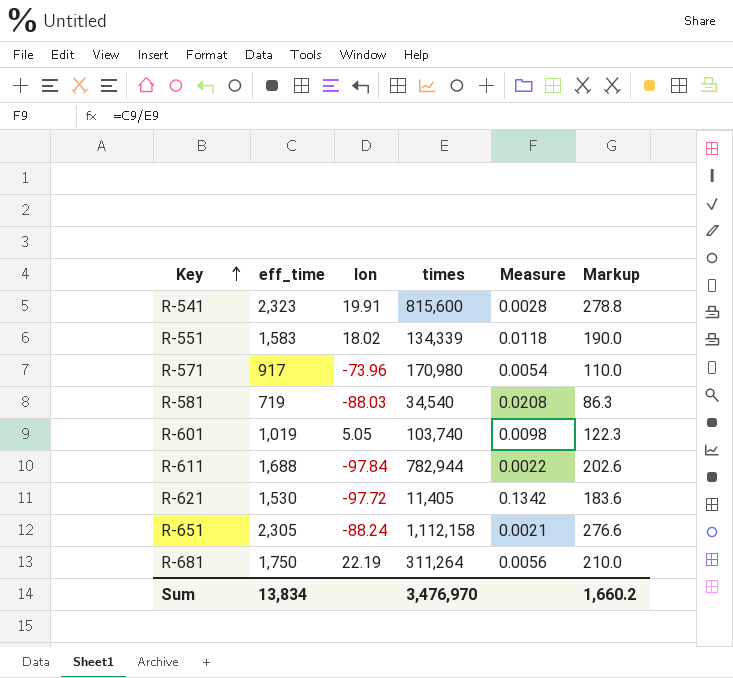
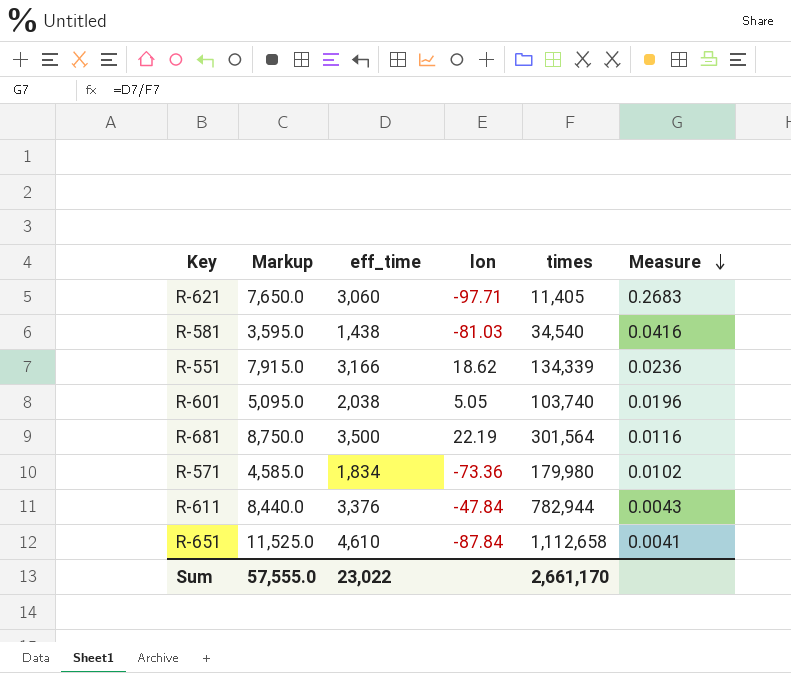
row order: Key ascending -> Measure descending
column Markup | formula: [eff_time] * 0.12 -> [eff_time] * 2.5
column Markup | position: 6 -> 2
row R-541: 2,323 | 19.91 | 815,600 | 0.0028 | 278.8 -> none
R-621 | eff_time: 1,530 -> 3,060
R-621 | lon: -97.72 -> -97.71
R-621 | Measure: 0.1342 -> 0.2683
R-581 | eff_time: 719 -> 1,438
R-581 | lon: -88.03 -> -81.03
R-581 | Measure: 0.0208 -> 0.0416
R-551 | eff_time: 1,583 -> 3,166
R-551 | lon: 18.02 -> 18.62
R-551 | Measure: 0.0118 -> 0.0236
R-601 | eff_time: 1,019 -> 2,038
R-601 | Measure: 0.0098 -> 0.0196
R-681 | eff_time: 1,750 -> 3,500
R-681 | times: 311,264 -> 301,564
R-681 | Measure: 0.0056 -> 0.0116
R-571 | eff_time: 917 -> 1,834
R-571 | lon: -73.96 -> -73.36
R-571 | times: 170,980 -> 179,980
R-571 | Measure: 0.0054 -> 0.0102
R-611 | eff_time: 1,688 -> 3,376
R-611 | lon: -97.84 -> -47.84
R-611 | Measure: 0.0022 -> 0.0043
R-651 | eff_time: 2,305 -> 4,610
R-651 | lon: -88.24 -> -87.84
R-651 | times: 1,112,158 -> 1,112,658
R-651 | Measure: 0.0021 -> 0.0041
Sum | Markup: 1,660.2 -> 57,555.0
Sum | eff_time: 13,834 -> 23,022
Sum | times: 3,476,970 -> 2,661,170

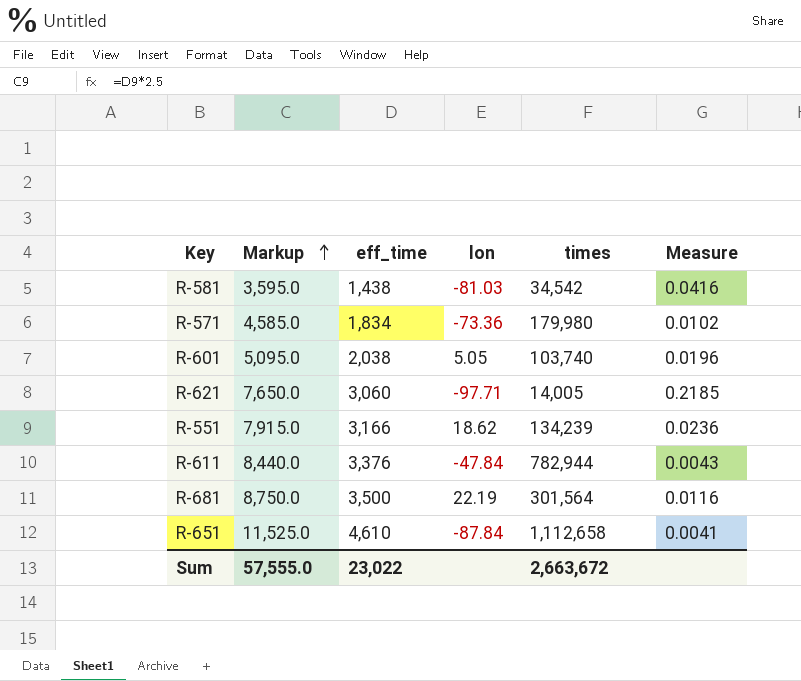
row order: Measure descending -> Markup ascending
R-581 | times: 34,540 -> 34,542
R-621 | times: 11,405 -> 14,005
R-621 | Measure: 0.2683 -> 0.2185
R-551 | times: 134,339 -> 134,239
Sum | times: 2,661,170 -> 2,663,672

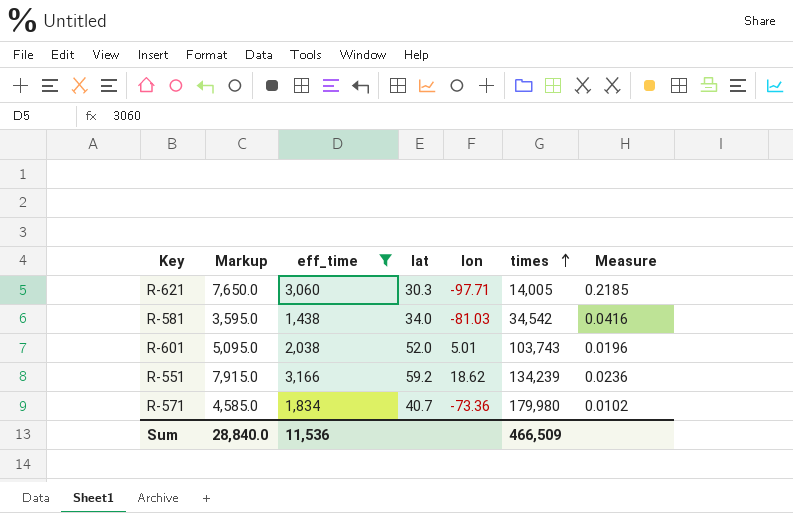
filter: none -> eff_time <= 3,166
row order: Markup ascending -> times ascending
column lat | position: none -> 4
R-601 | lon: 5.05 -> 5.01
R-601 | times: 103,740 -> 103,743
Sum | Markup: 57,555.0 -> 28,840.0
Sum | eff_time: 23,022 -> 11,536
Sum | times: 2,663,672 -> 466,509

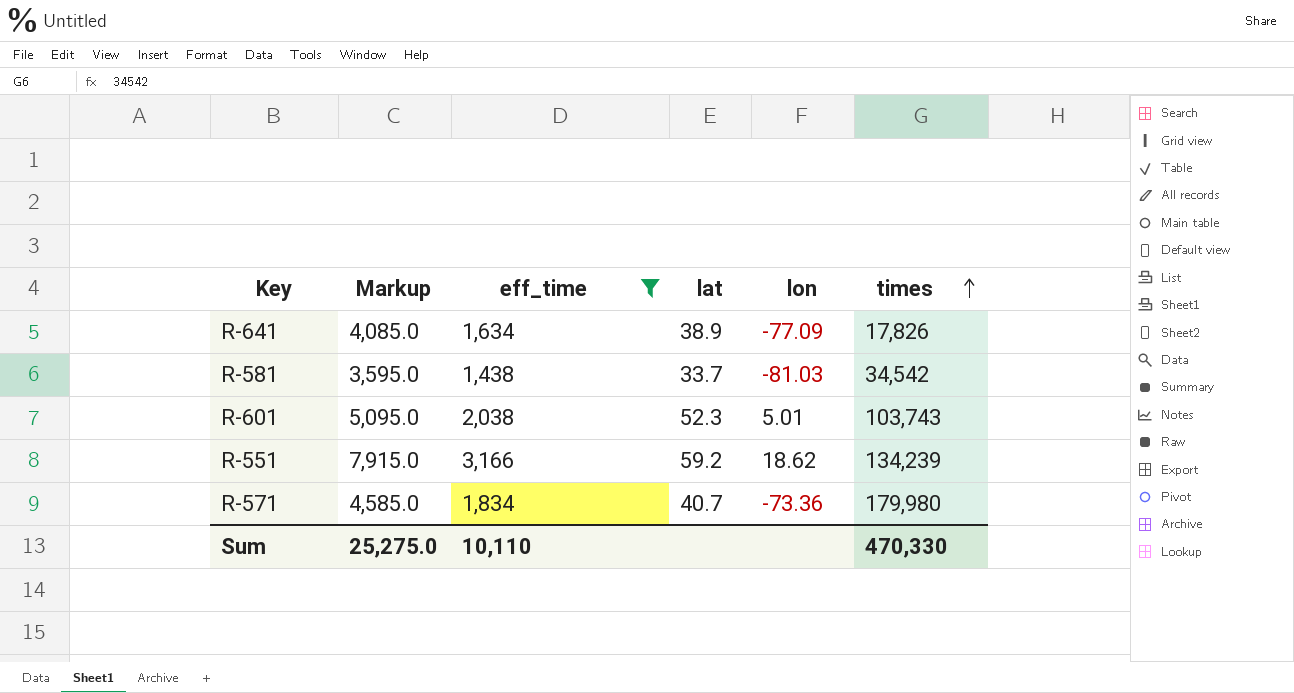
column Measure | formula: [eff_time] / [times] -> none
row R-621: 7,650.0 | 3,060 | 30.3 | -97.71 | 14,005 | 0.2185 -> none
row R-641: none -> 4,085.0 | 1,634 | 38.9 | -77.09 | 17,826
R-581 | lat: 34.0 -> 33.7
R-601 | lat: 52.0 -> 52.3
Sum | Markup: 28,840.0 -> 25,275.0
Sum | eff_time: 11,536 -> 10,110
Sum | times: 466,509 -> 470,330

